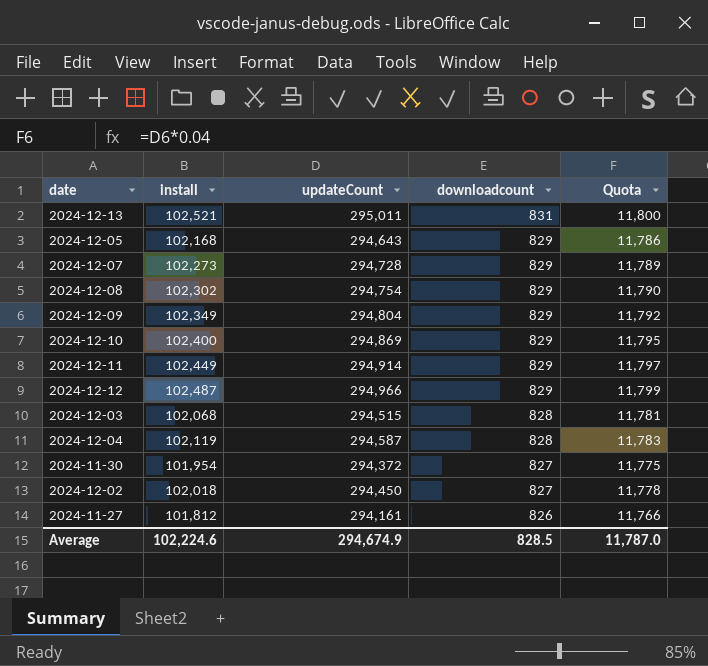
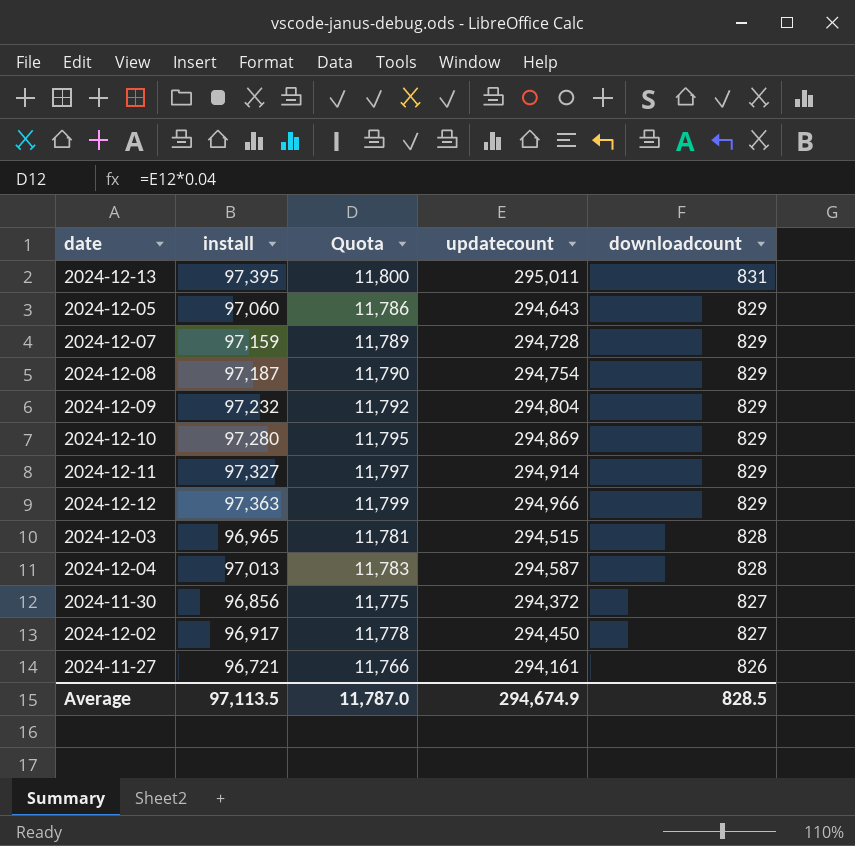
column Quota | position: 5 -> 3
column name: updateCount -> updatecount
2024-12-13 | install: 102,521 -> 97,395
2024-12-05 | install: 102,168 -> 97,060
2024-12-07 | install: 102,273 -> 97,159
2024-12-08 | install: 102,302 -> 97,187
2024-12-09 | install: 102,349 -> 97,232
2024-12-10 | install: 102,400 -> 97,280
2024-12-11 | install: 102,449 -> 97,327
2024-12-12 | install: 102,487 -> 97,363
2024-12-03 | install: 102,068 -> 96,965
2024-12-04 | install: 102,119 -> 97,013
2024-11-30 | install: 101,954 -> 96,856
2024-12-02 | install: 102,018 -> 96,917
2024-11-27 | install: 101,812 -> 96,721
Average | install: 102,224.6 -> 97,113.5

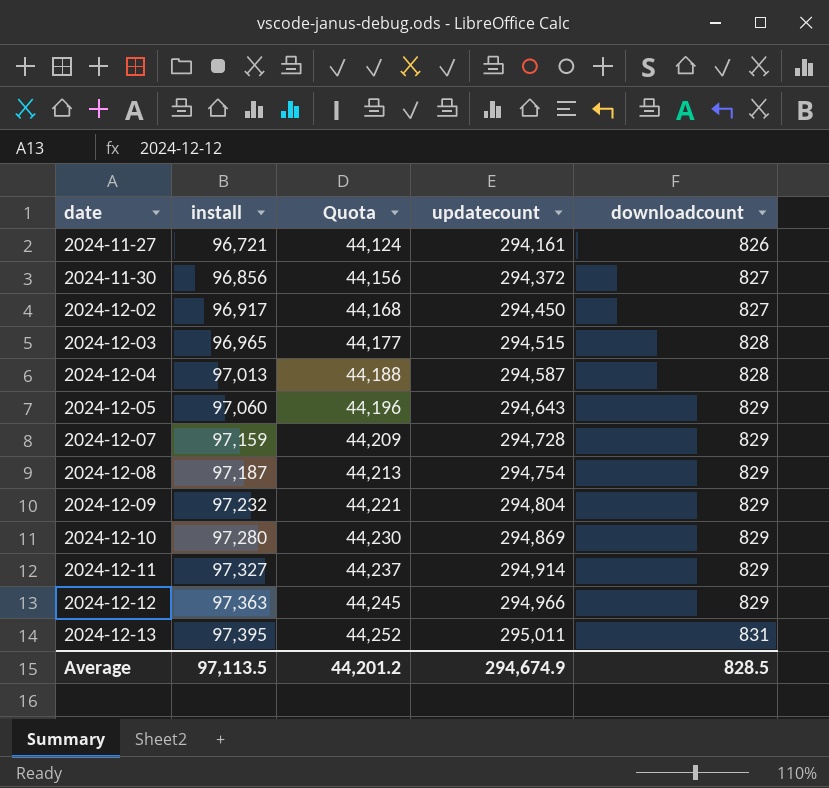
row order: downloadcount descending -> date ascending
column Quota | formula: [updatecount] * 0.04 -> [updatecount] * 0.15
Average | Quota: 11,787.0 -> 44,201.2

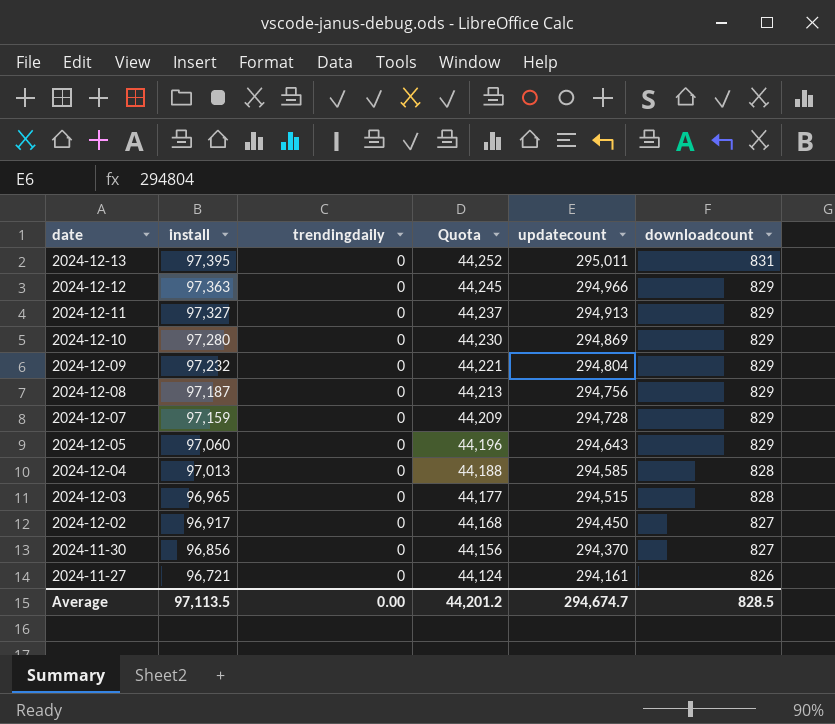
row order: date ascending -> date descending
column trendingdaily | position: none -> 3
2024-12-11 | updatecount: 294,914 -> 294,913
2024-12-08 | updatecount: 294,754 -> 294,756
2024-12-04 | updatecount: 294,587 -> 294,585
2024-11-30 | updatecount: 294,372 -> 294,370
Average | updatecount: 294,674.9 -> 294,674.7

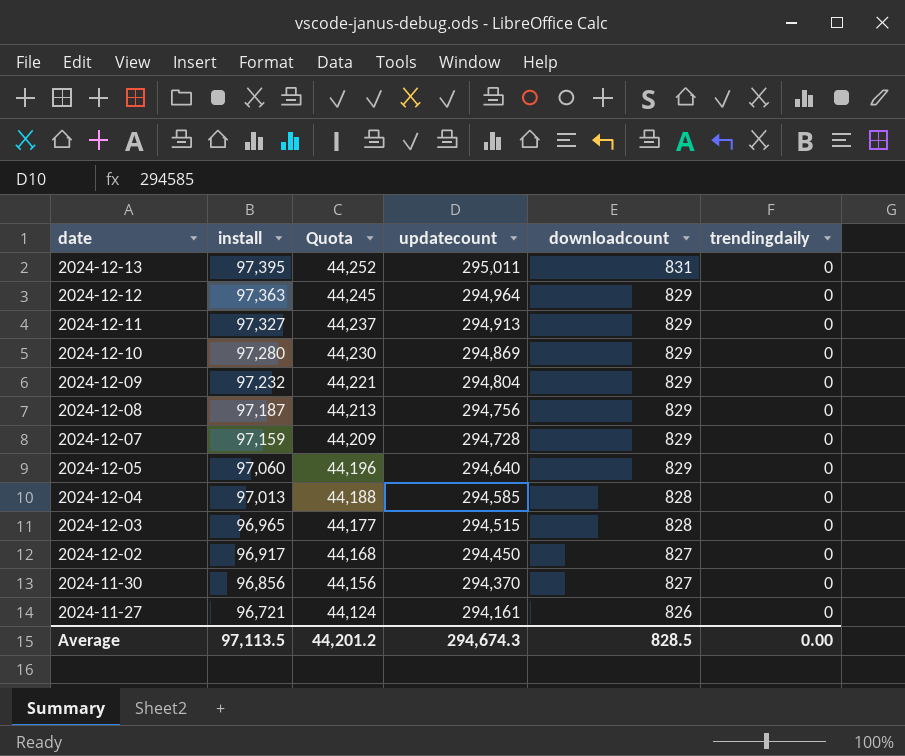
column trendingdaily | position: 3 -> 6
2024-12-12 | updatecount: 294,966 -> 294,964
2024-12-05 | updatecount: 294,643 -> 294,640
Average | updatecount: 294,674.7 -> 294,674.3

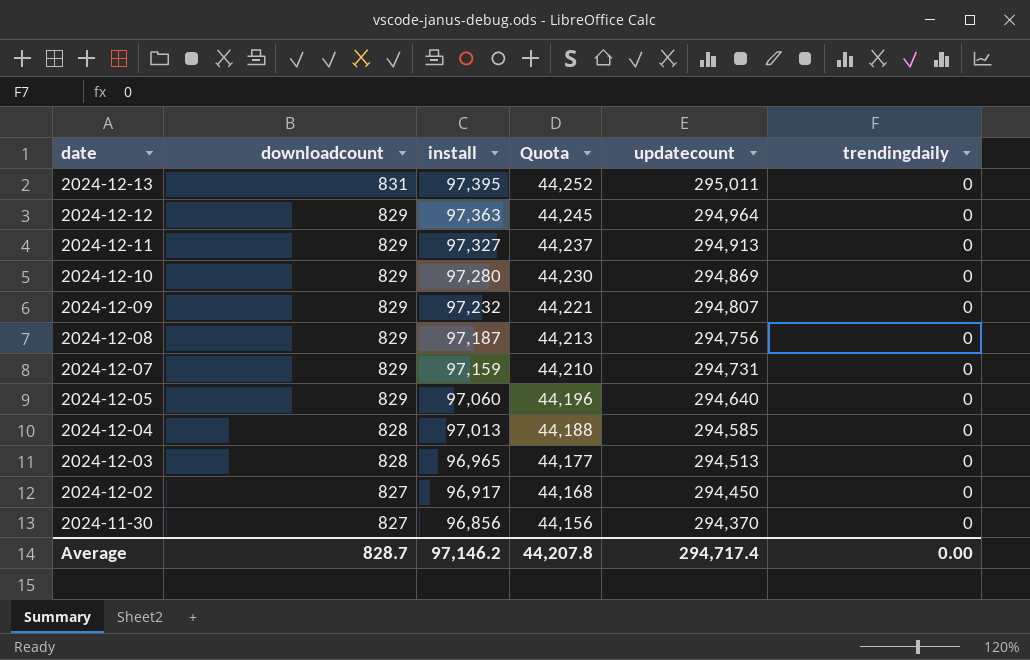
column downloadcount | position: 5 -> 2
row 2024-11-27: 96,721 | 44,124 | 294,161 | 826 | 0 -> none
2024-12-09 | updatecount: 294,804 -> 294,807
2024-12-07 | Quota: 44,209 -> 44,210
2024-12-07 | updatecount: 294,728 -> 294,731
2024-12-03 | updatecount: 294,515 -> 294,513
Average | downloadcount: 828.5 -> 828.7
Average | install: 97,113.5 -> 97,146.2
Average | Quota: 44,201.2 -> 44,207.8
Average | updatecount: 294,674.3 -> 294,717.4

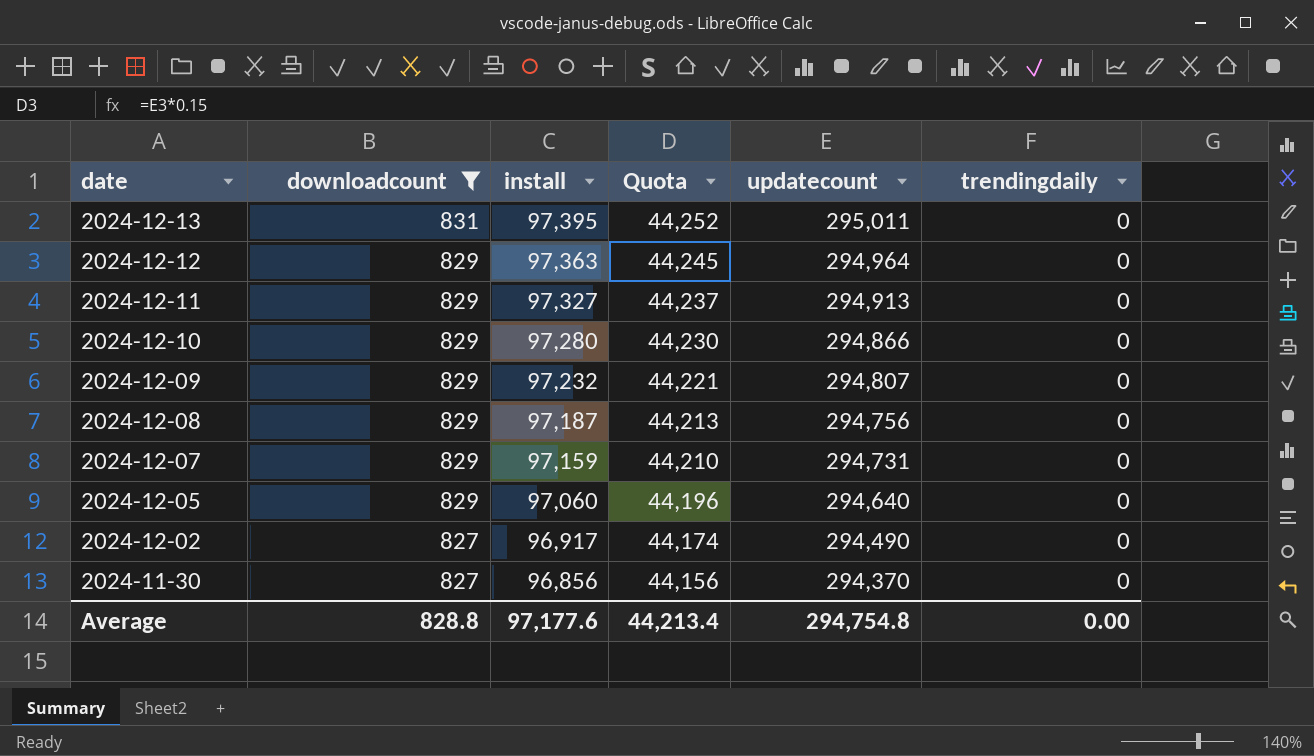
filter: none -> downloadcount != 828
2024-12-10 | updatecount: 294,869 -> 294,866
2024-12-02 | Quota: 44,168 -> 44,174
2024-12-02 | updatecount: 294,450 -> 294,490
Average | downloadcount: 828.7 -> 828.8
Average | install: 97,146.2 -> 97,177.6
Average | Quota: 44,207.8 -> 44,213.4
Average | updatecount: 294,717.4 -> 294,754.8

